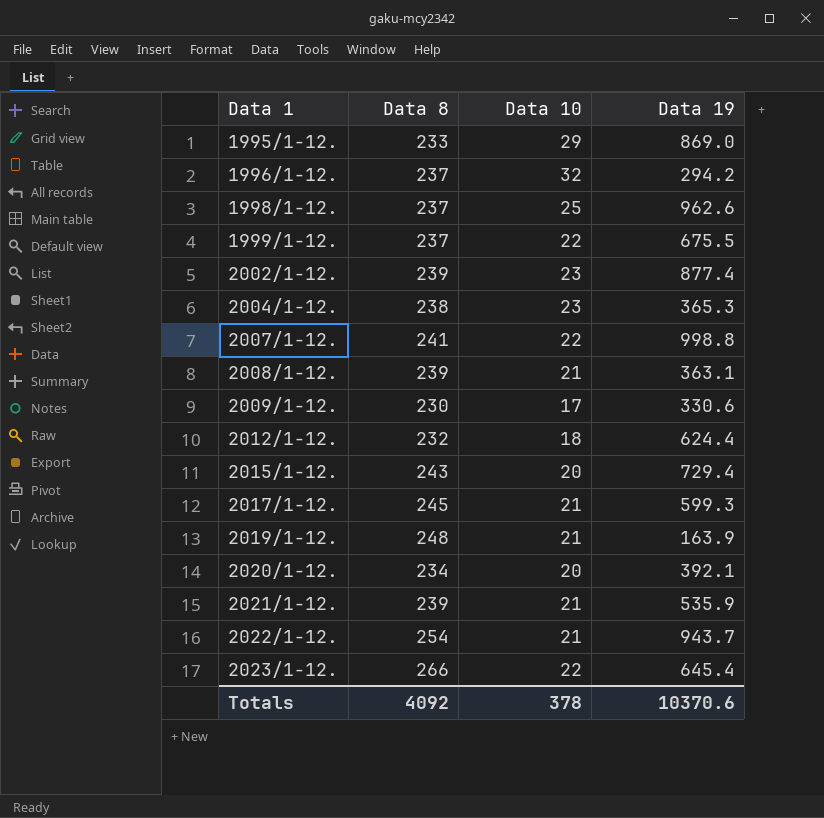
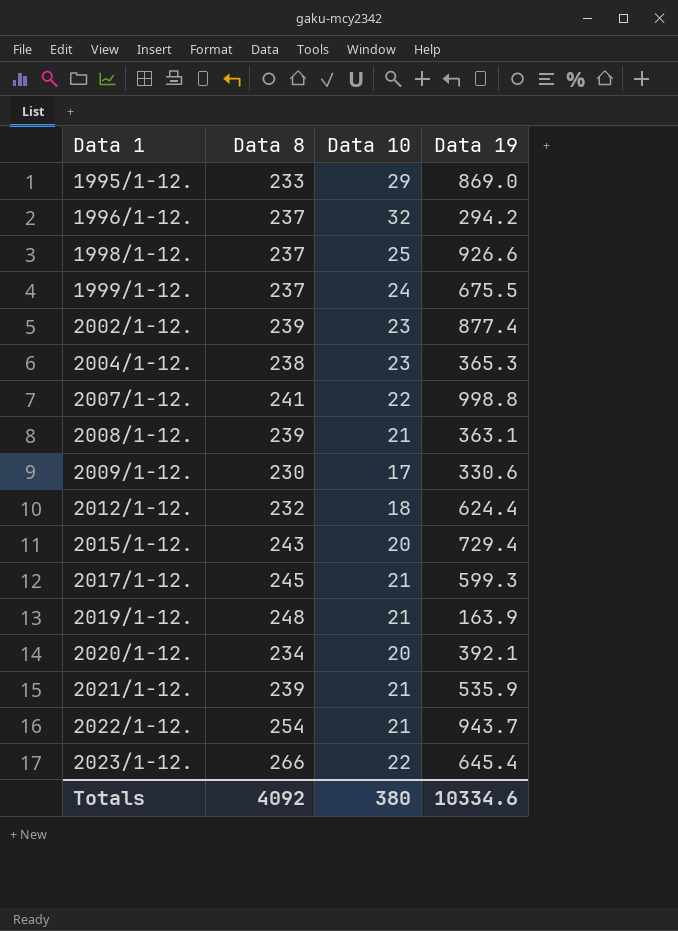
1998/1-12. | Data 19: 962.6 -> 926.6
1999/1-12. | Data 10: 22 -> 24
Totals | Data 10: 378 -> 380
Totals | Data 19: 10370.6 -> 10334.6

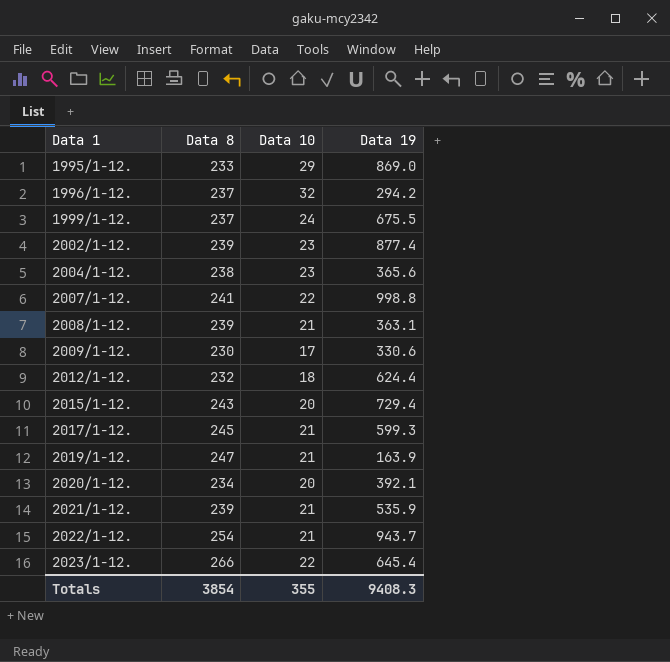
row 1998/1-12.: 237 | 25 | 926.6 -> none
2004/1-12. | Data 19: 365.3 -> 365.6
2019/1-12. | Data 8: 248 -> 247
Totals | Data 8: 4092 -> 3854
Totals | Data 10: 380 -> 355
Totals | Data 19: 10334.6 -> 9408.3

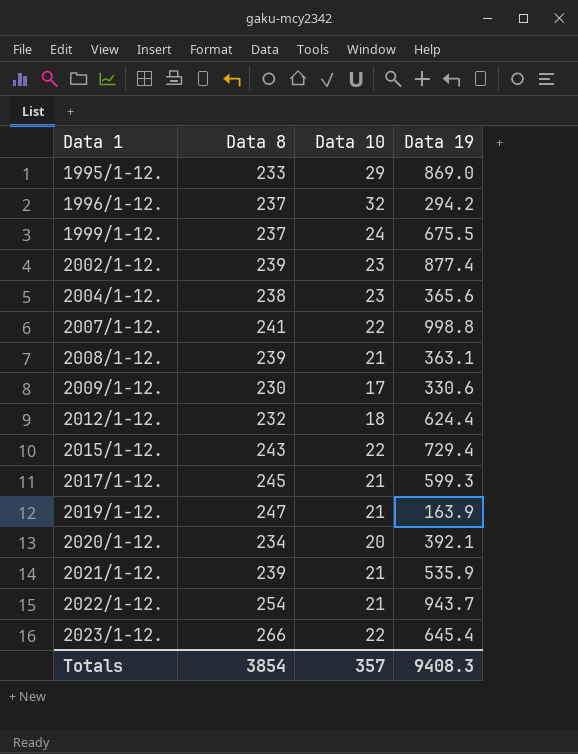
2015/1-12. | Data 10: 20 -> 22
Totals | Data 10: 355 -> 357

